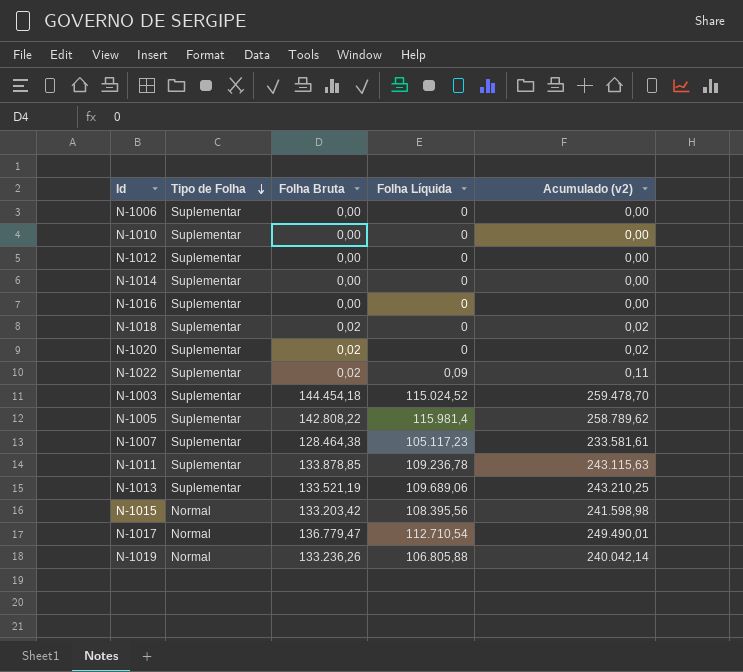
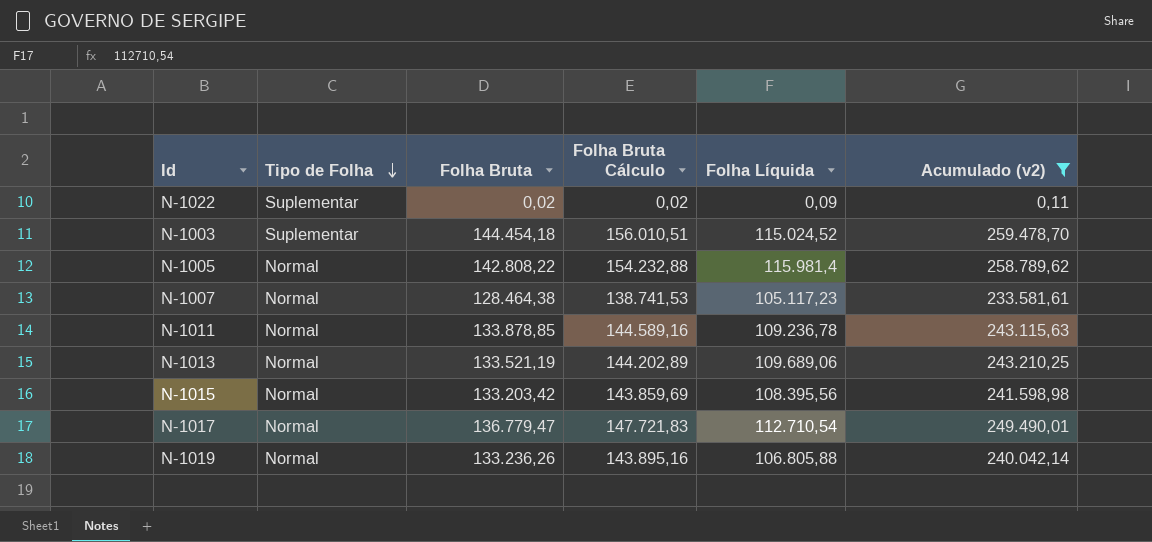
filter: none -> Acumulado (v2) >= 0,11
column Folha Bruta Cálculo | formula: none -> [Folha Bruta] * 1,08
N-1005 | Tipo de Folha: Suplementar -> Normal
N-1007 | Tipo de Folha: Suplementar -> Normal
N-1011 | Tipo de Folha: Suplementar -> Normal
N-1013 | Tipo de Folha: Suplementar -> Normal

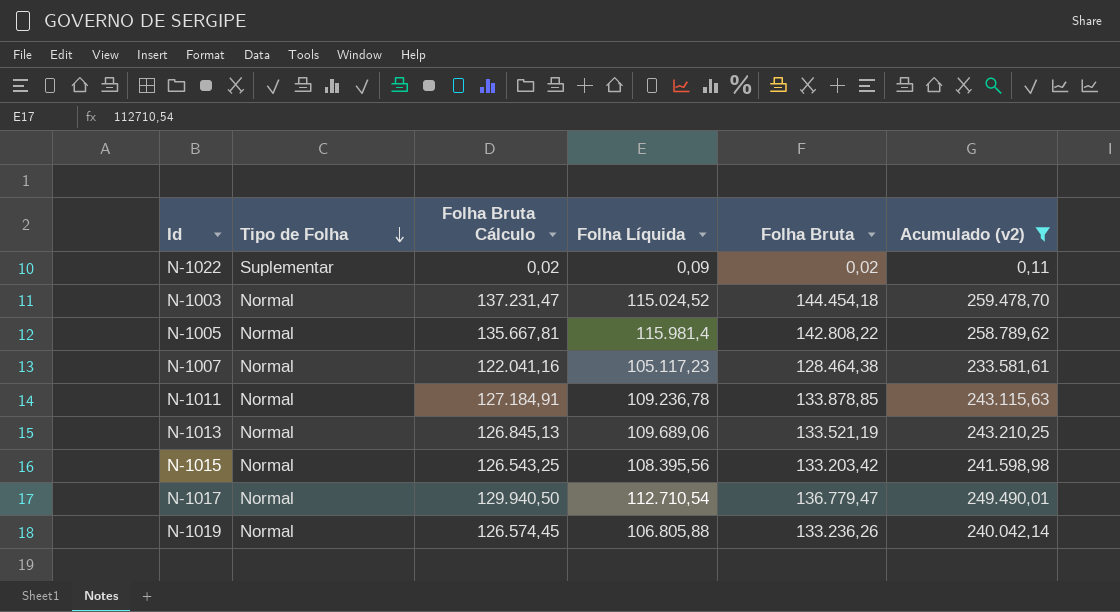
column Folha Bruta Cálculo | formula: [Folha Bruta] * 1,08 -> [Folha Bruta] * 0,95
column Folha Bruta | position: 3 -> 5
N-1003 | Tipo de Folha: Suplementar -> Normal

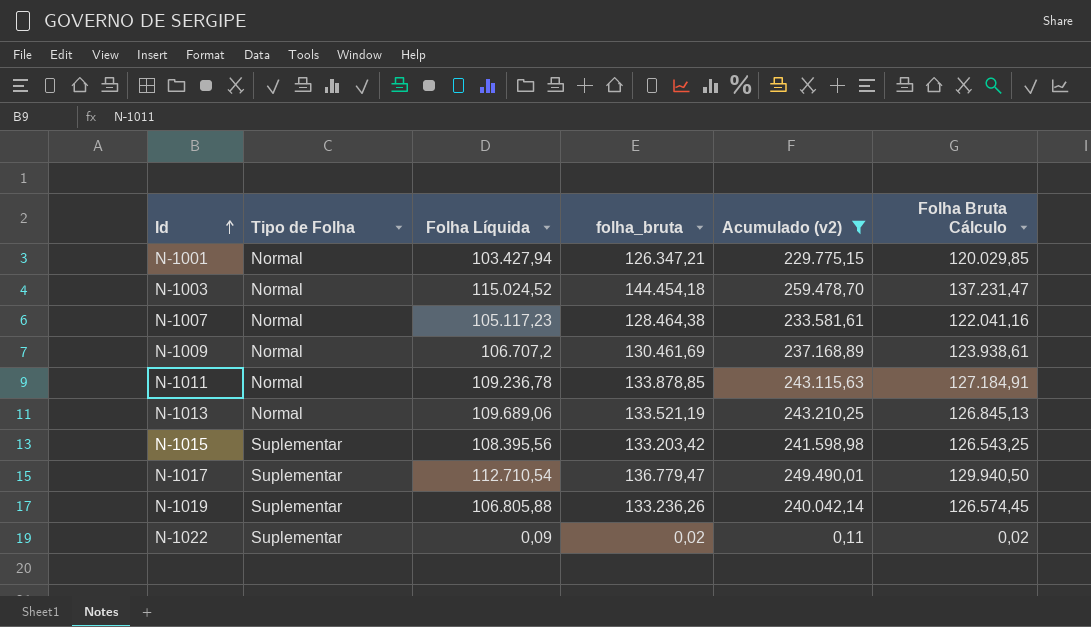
row order: Tipo de Folha descending -> Id ascending
column name: Folha Bruta -> folha_bruta
column Folha Bruta Cálculo | position: 3 -> 6
row N-1005: Normal | 135.667,81 | 115.981,4 | 142.808,22 | 258.789,62 -> none
row N-1001: none -> Normal | 103.427,94 | 126.347,21 | 229.775,15 | 120.029,85
row N-1009: none -> Normal | 106.707,2 | 130.461,69 | 237.168,89 | 123.938,61
N-1015 | Tipo de Folha: Normal -> Suplementar
N-1017 | Tipo de Folha: Normal -> Suplementar
N-1019 | Tipo de Folha: Normal -> Suplementar

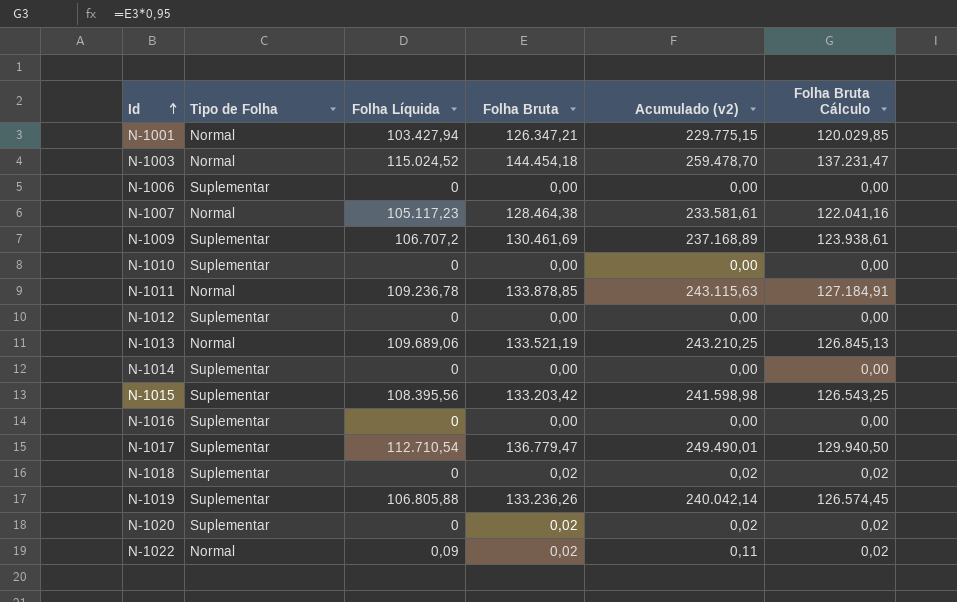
filter: Acumulado (v2) >= 0,11 -> none
column name: folha_bruta -> Folha Bruta
N-1009 | Tipo de Folha: Normal -> Suplementar
N-1022 | Tipo de Folha: Suplementar -> Normal

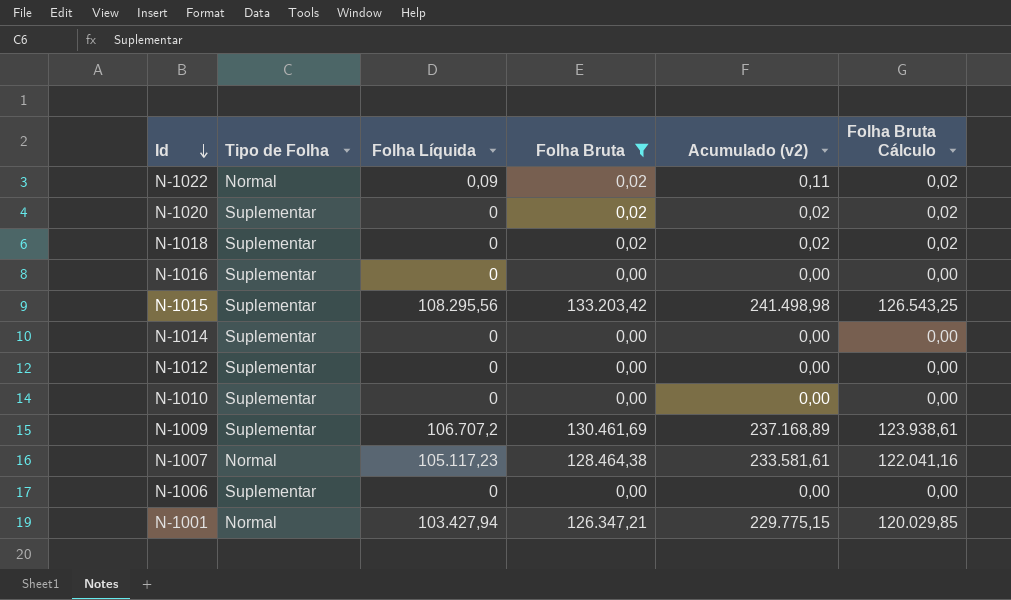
filter: none -> Folha Bruta <= 133.203,42
row order: Id ascending -> Id descending
N-1015 | Folha Líquida: 108.395,56 -> 108.295,56
N-1015 | Acumulado (v2): 241.598,98 -> 241.498,98

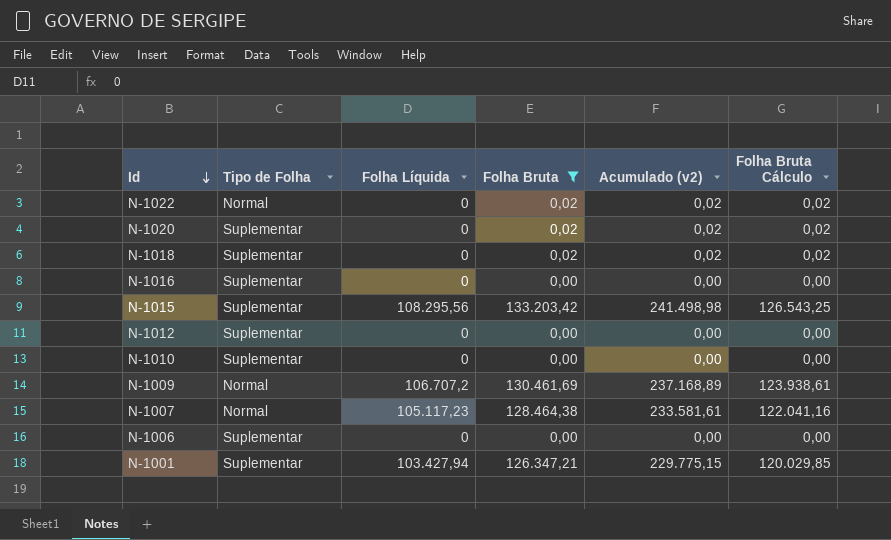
row N-1014: Suplementar | 0 | 0,00 | 0,00 | 0,00 -> none
N-1022 | Folha Líquida: 0,09 -> 0
N-1022 | Acumulado (v2): 0,11 -> 0,02
N-1009 | Tipo de Folha: Suplementar -> Normal
N-1001 | Tipo de Folha: Normal -> Suplementar

